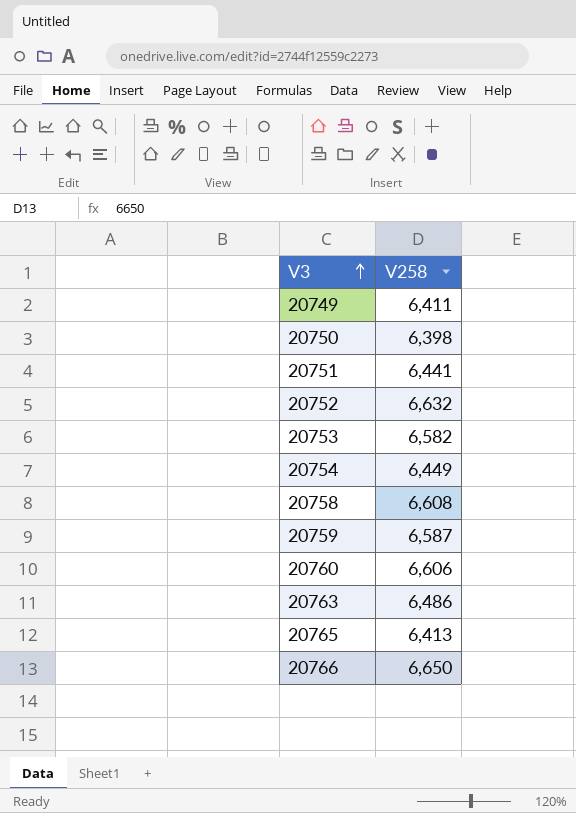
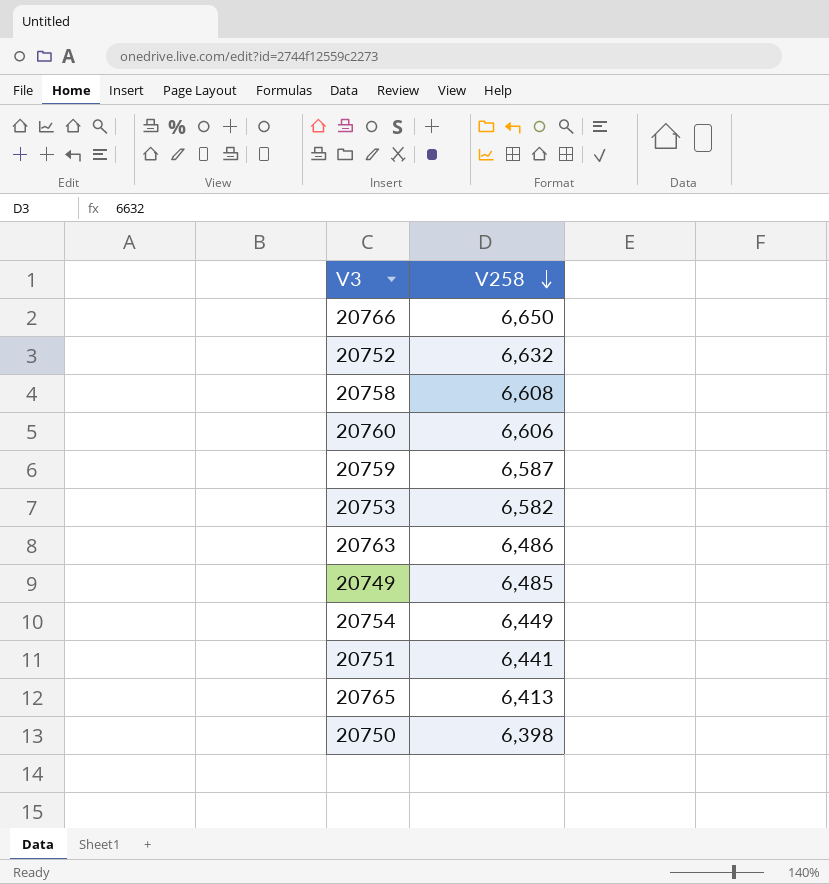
row order: V3 ascending -> V258 descending
20749 | V258: 6,411 -> 6,485

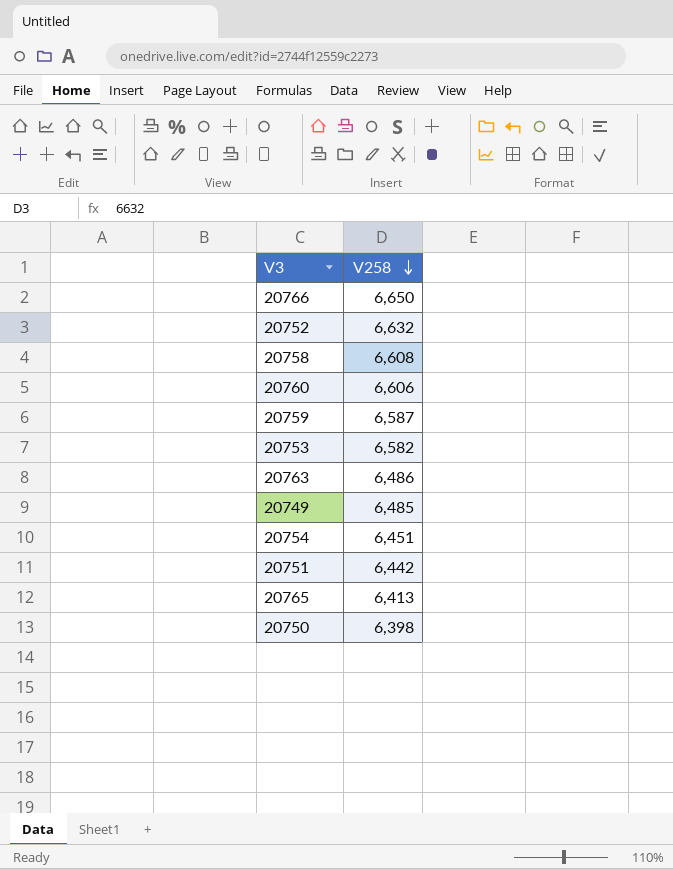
20754 | V258: 6,449 -> 6,451
20751 | V258: 6,441 -> 6,442

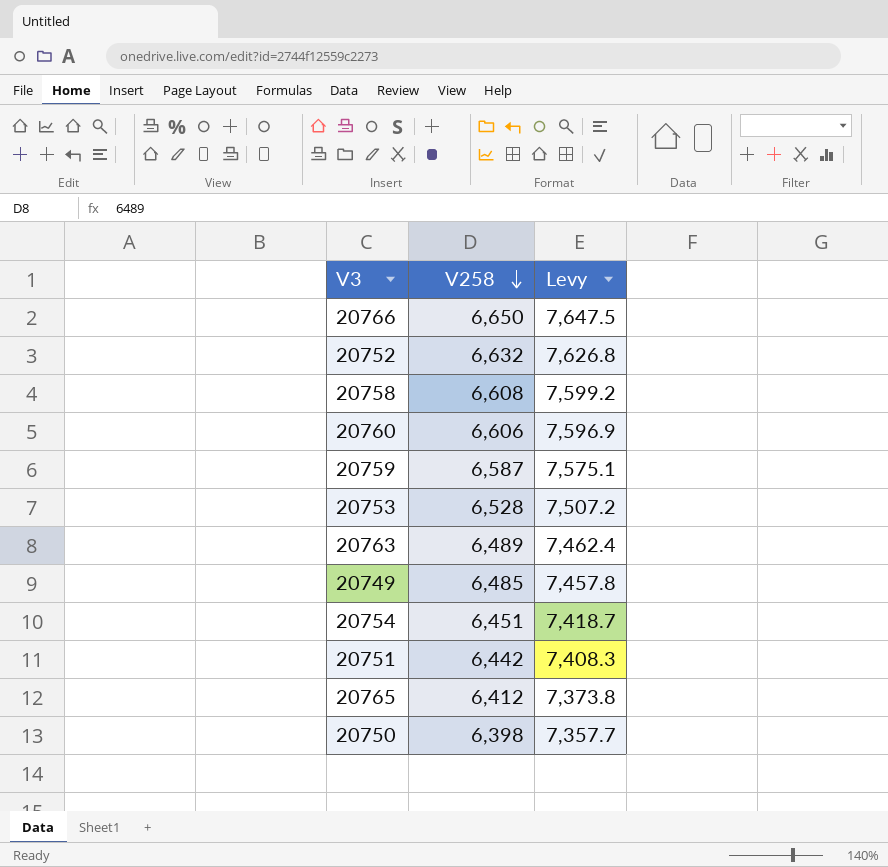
column Levy | formula: none -> [V258] * 1.15
20753 | V258: 6,582 -> 6,528
20763 | V258: 6,486 -> 6,489
20765 | V258: 6,413 -> 6,412

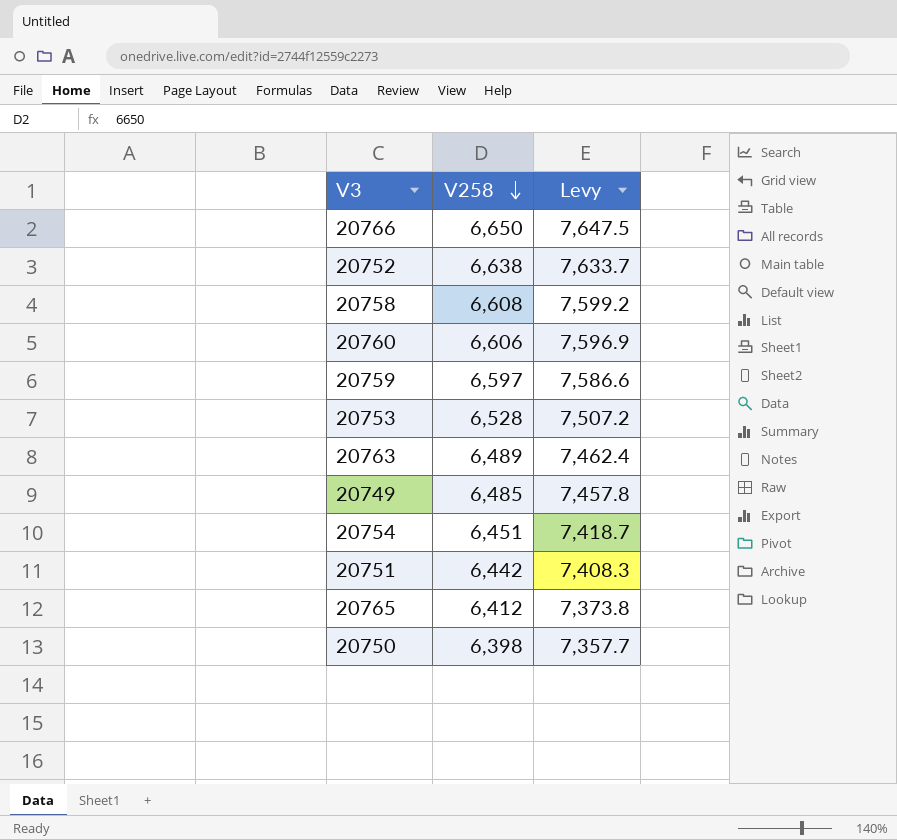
20752 | V258: 6,632 -> 6,638
20752 | Levy: 7,626.8 -> 7,633.7
20759 | V258: 6,587 -> 6,597
20759 | Levy: 7,575.1 -> 7,586.6

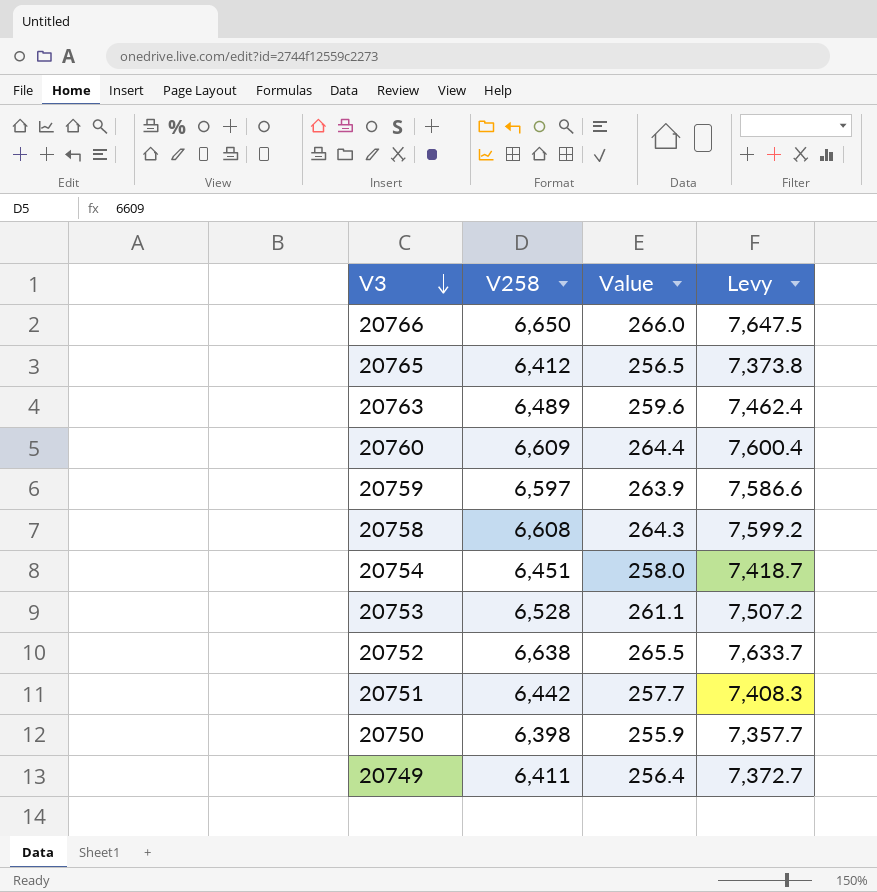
row order: V258 descending -> V3 descending
column Value | formula: none -> [V258] * 0.04
20760 | V258: 6,606 -> 6,609
20760 | Levy: 7,596.9 -> 7,600.4
20749 | V258: 6,485 -> 6,411
20749 | Levy: 7,457.8 -> 7,372.7

